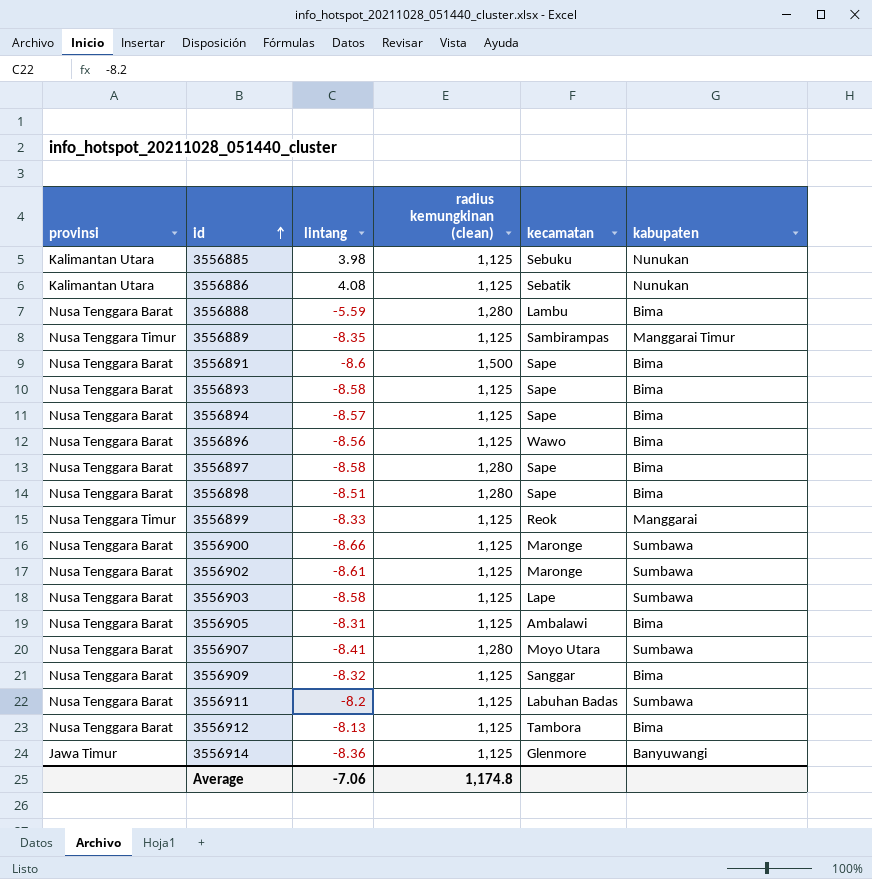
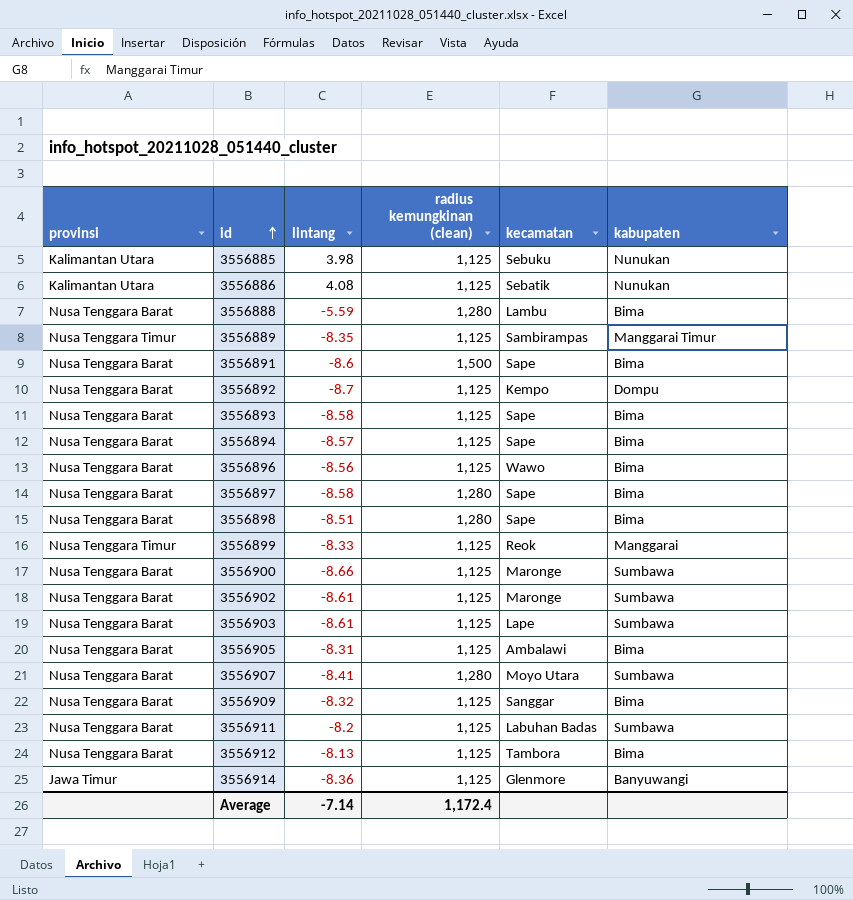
row 3556892: none -> Nusa Tenggara Barat | -8.7 | 1,125 | Kempo | Dompu
3556903 | lintang: -8.58 -> -8.61
Average | lintang: -7.06 -> -7.14
Average | radius kemungkinan (clean): 1,174.8 -> 1,172.4

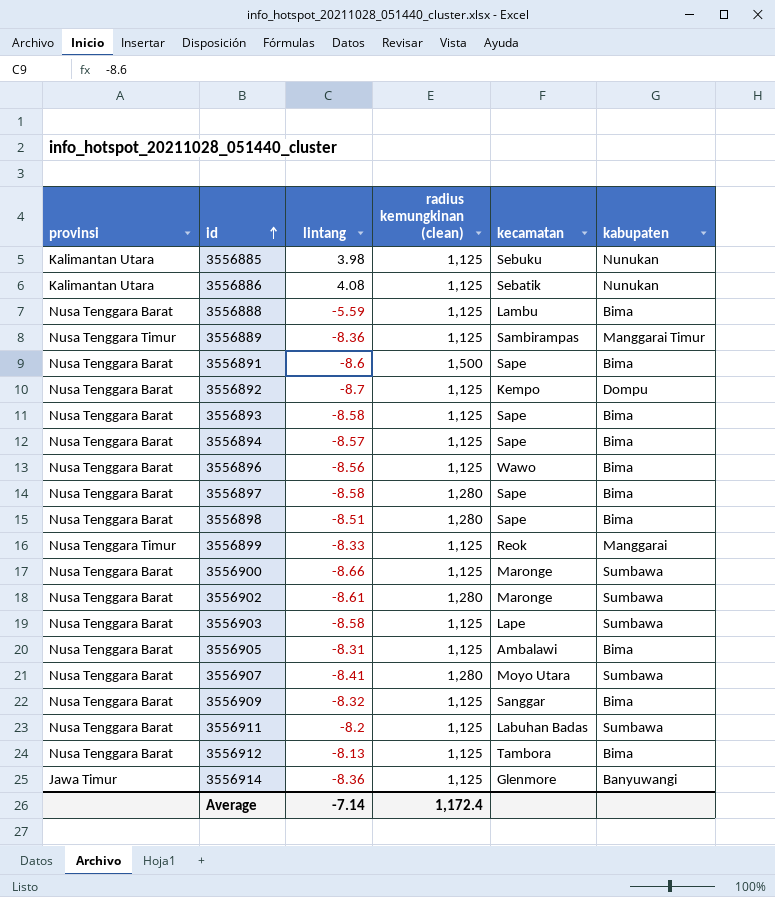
3556888 | radius kemungkinan (clean): 1,280 -> 1,125
3556889 | lintang: -8.35 -> -8.36
3556902 | radius kemungkinan (clean): 1,125 -> 1,280
3556903 | lintang: -8.61 -> -8.58

